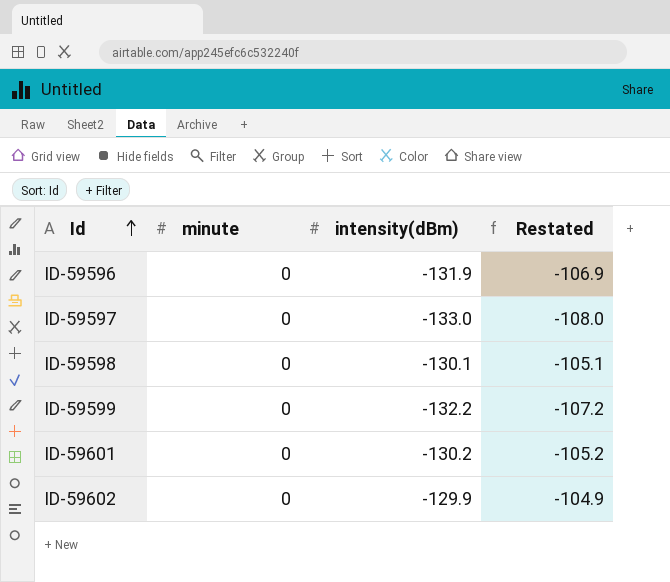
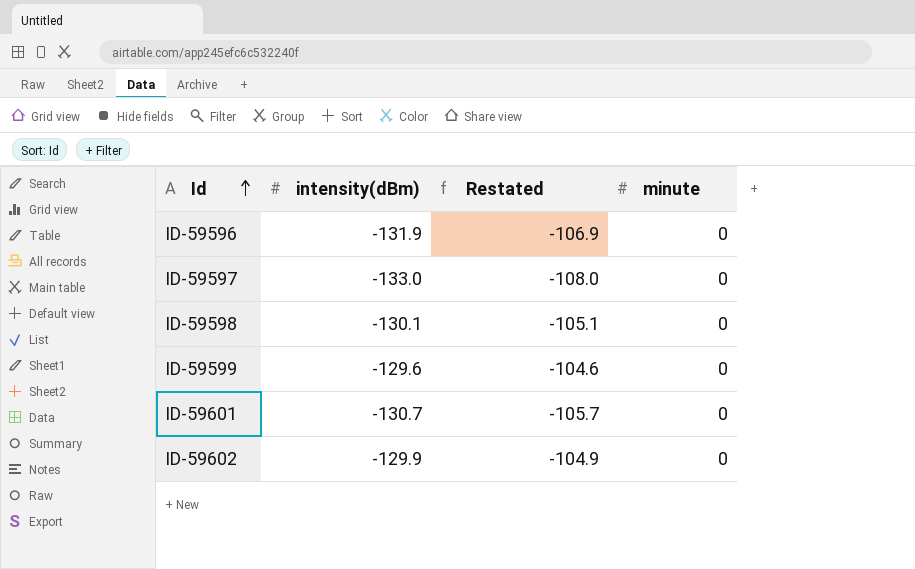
column minute | position: 2 -> 4
ID-59599 | intensity(dBm): -132.2 -> -129.6
ID-59599 | Restated: -107.2 -> -104.6
ID-59601 | intensity(dBm): -130.2 -> -130.7
ID-59601 | Restated: -105.2 -> -105.7

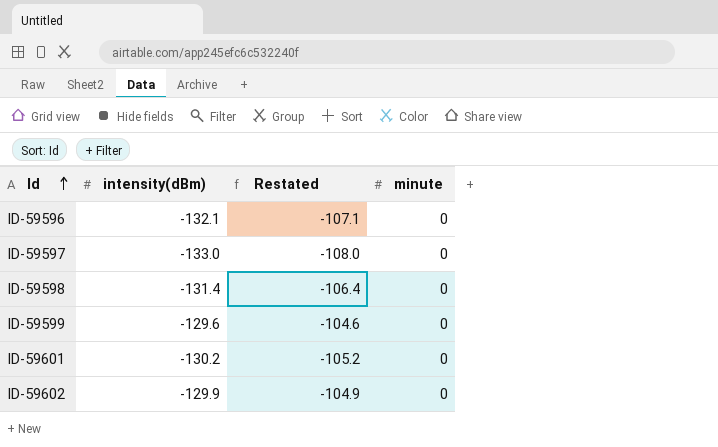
ID-59596 | intensity(dBm): -131.9 -> -132.1
ID-59596 | Restated: -106.9 -> -107.1
ID-59598 | intensity(dBm): -130.1 -> -131.4
ID-59598 | Restated: -105.1 -> -106.4
ID-59601 | intensity(dBm): -130.7 -> -130.2
ID-59601 | Restated: -105.7 -> -105.2

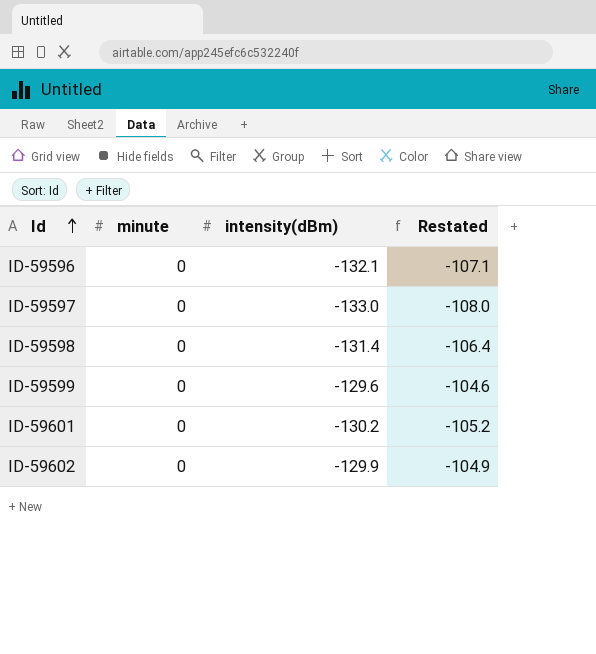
column minute | position: 4 -> 2

